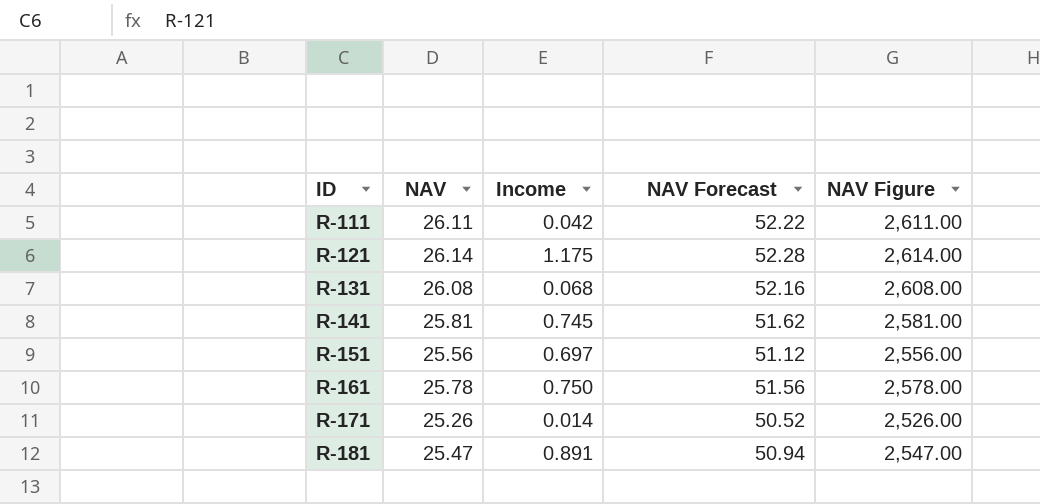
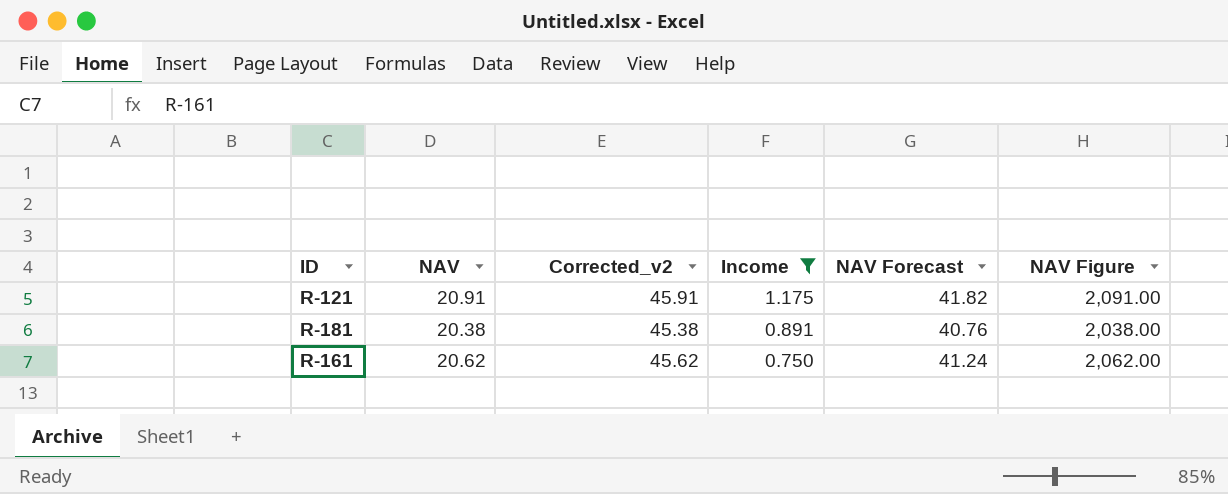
filter: none -> Income >= 0.750
row order: ID ascending -> Income descending
column Corrected_v2 | formula: none -> [NAV] + 25
R-121 | NAV: 26.14 -> 20.91
R-121 | NAV Forecast: 52.28 -> 41.82
R-121 | NAV Figure: 2,614.00 -> 2,091.00
R-181 | NAV: 25.47 -> 20.38
R-181 | NAV Forecast: 50.94 -> 40.76
R-181 | NAV Figure: 2,547.00 -> 2,038.00
R-161 | NAV: 25.78 -> 20.62
R-161 | NAV Forecast: 51.56 -> 41.24
R-161 | NAV Figure: 2,578.00 -> 2,062.00

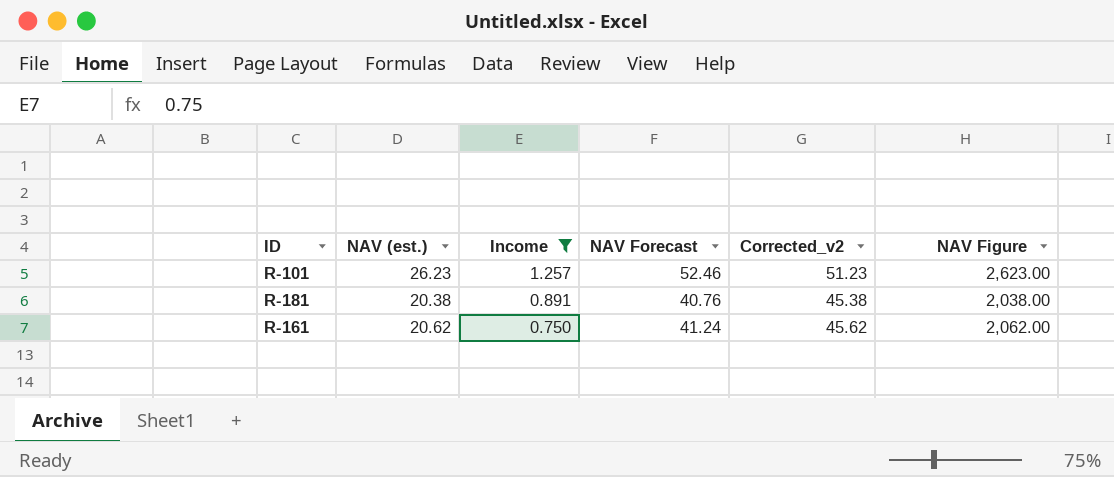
column name: NAV -> NAV (est.)
column Corrected_v2 | position: 3 -> 5
row R-121: 20.91 | 45.91 | 1.175 | 41.82 | 2,091.00 -> none
row R-101: none -> 26.23 | 1.257 | 52.46 | 51.23 | 2,623.00

